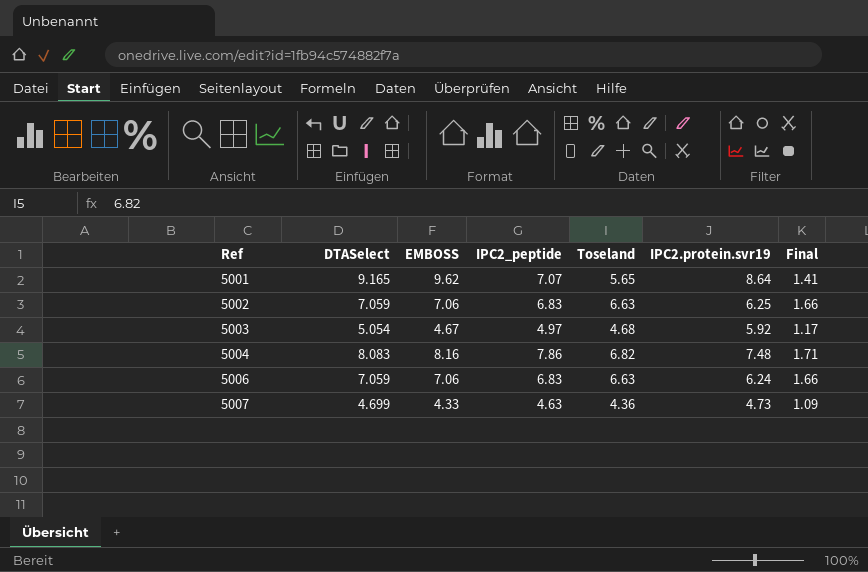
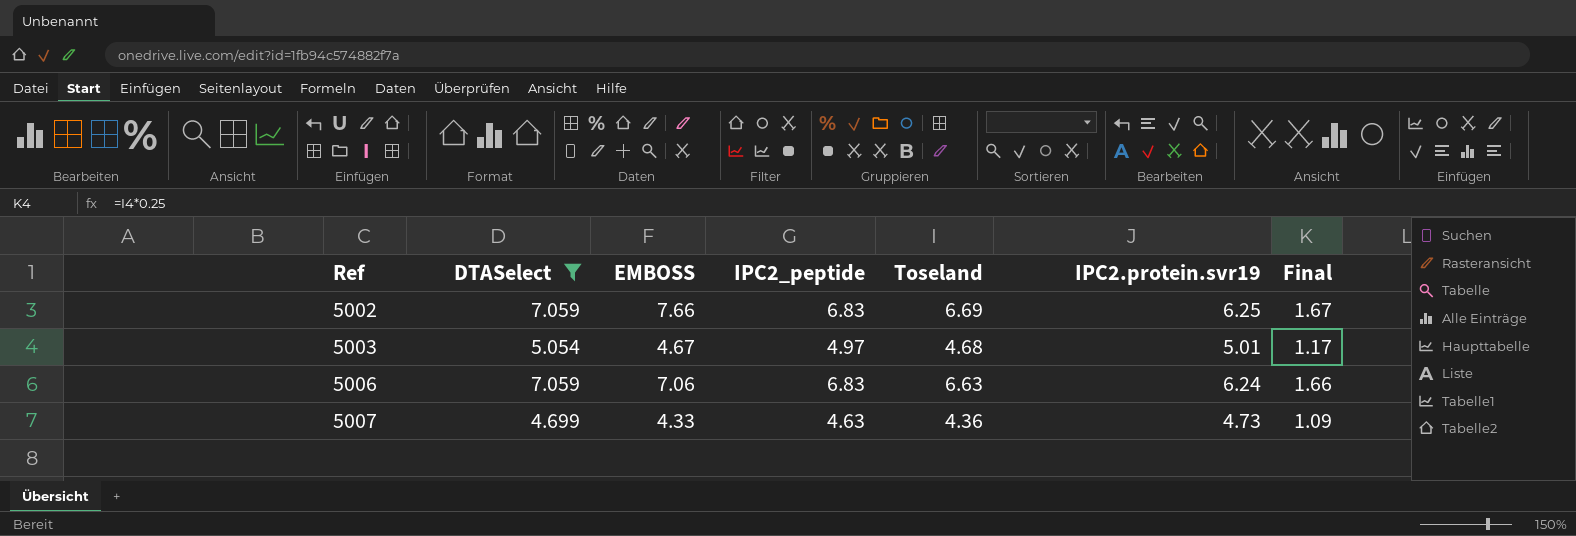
filter: none -> DTASelect <= 7.059
5002 | EMBOSS: 7.06 -> 7.66
5002 | Toseland: 6.63 -> 6.69
5002 | Final: 1.66 -> 1.67
5003 | IPC2.protein.svr19: 5.92 -> 5.01

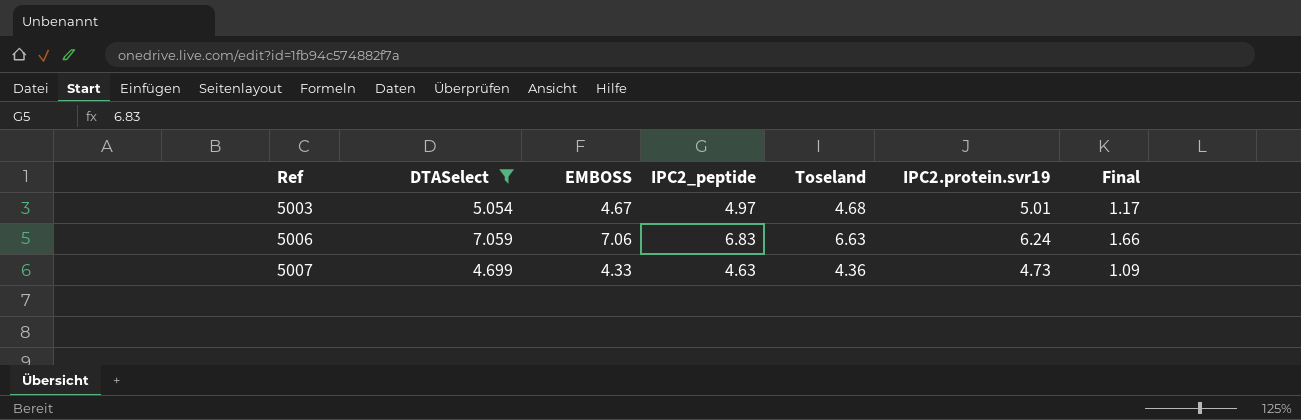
row 5002: 7.059 | 7.66 | 6.83 | 6.69 | 6.25 | 1.67 -> none

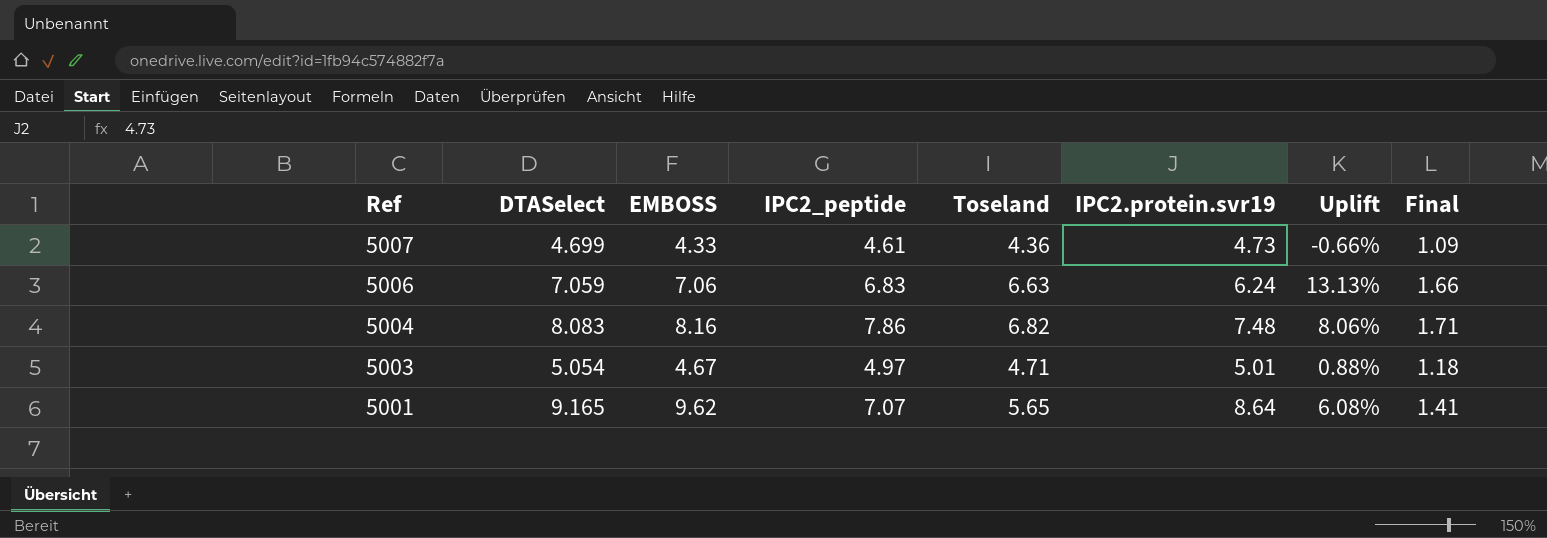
filter: DTASelect <= 7.059 -> none
row order: Ref ascending -> Ref descending
column Uplift | formula: none -> ([DTASelect] - [IPC2.protein.svr19]) / [IPC2.protein.svr19]
5007 | IPC2_peptide: 4.63 -> 4.61
5003 | Toseland: 4.68 -> 4.71
5003 | Final: 1.17 -> 1.18

